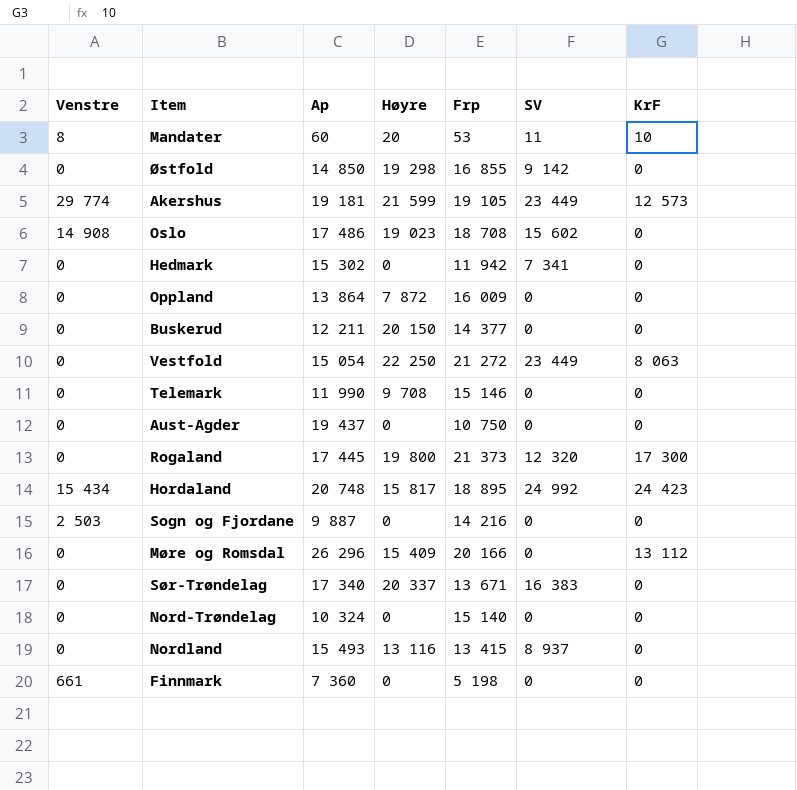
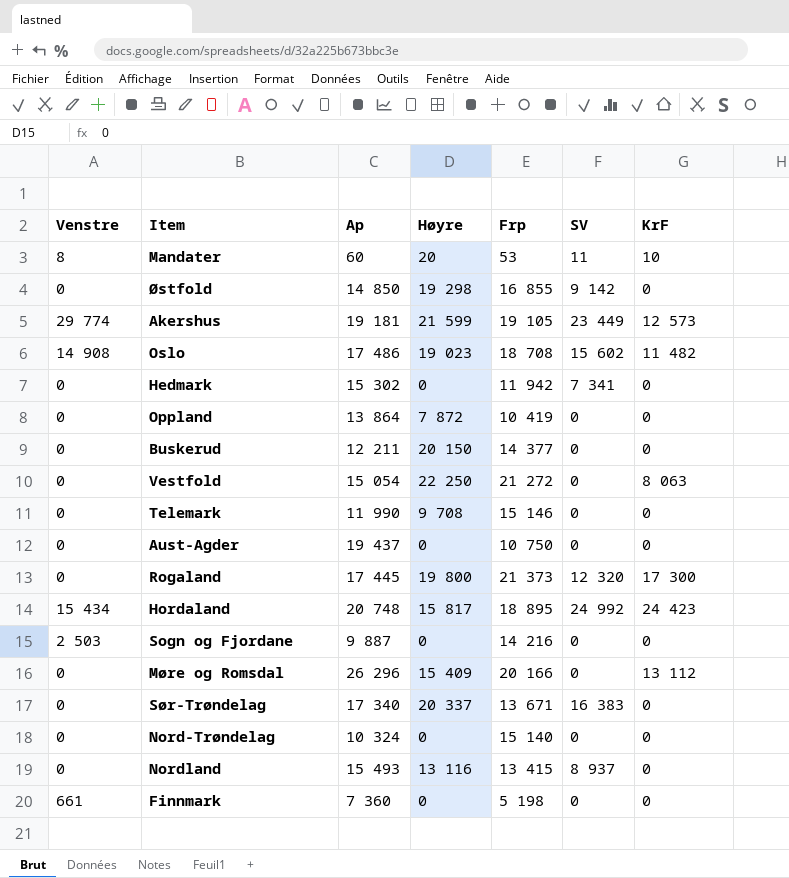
Oslo | KrF: 0 -> 11 482
Oppland | Frp: 16 009 -> 10 419
Vestfold | SV: 23 449 -> 0

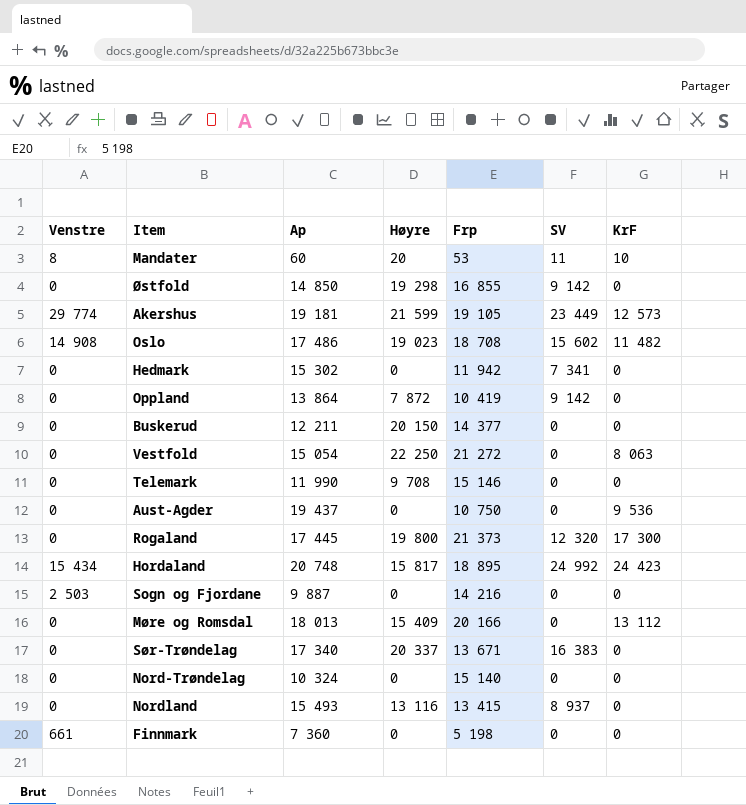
Oppland | SV: 0 -> 9 142
Aust-Agder | KrF: 0 -> 9 536
Møre og Romsdal | Ap: 26 296 -> 18 013

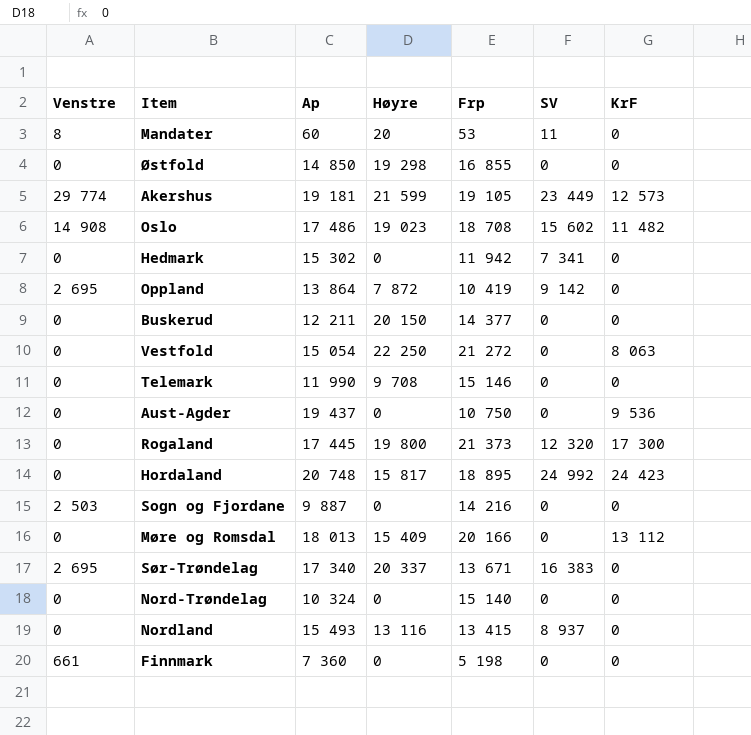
Mandater | KrF: 10 -> 0
Østfold | SV: 9 142 -> 0
Oppland | Venstre: 0 -> 2 695
Hordaland | Venstre: 15 434 -> 0
Sør-Trøndelag | Venstre: 0 -> 2 695

